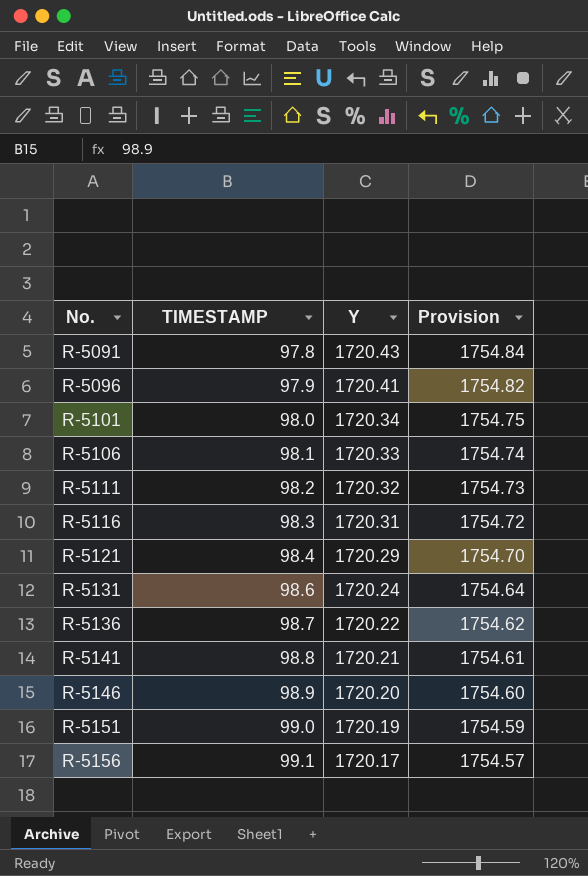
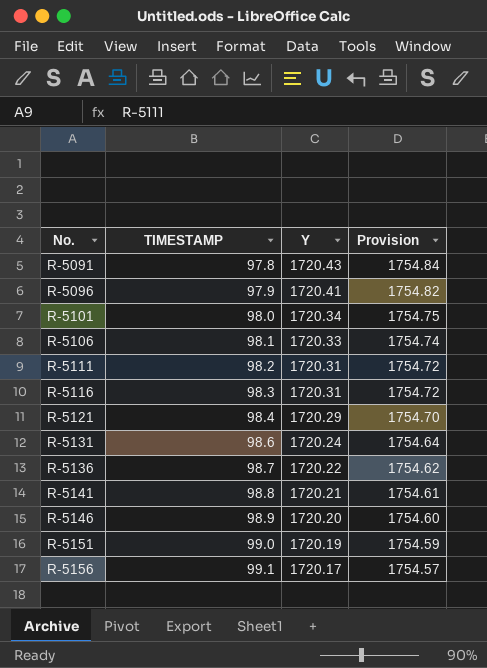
R-5111 | Y: 1720.32 -> 1720.31
R-5111 | Provision: 1754.73 -> 1754.72

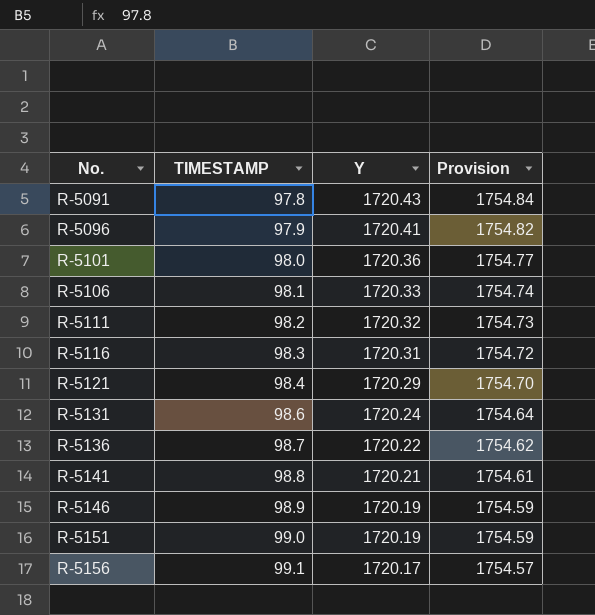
R-5101 | Y: 1720.34 -> 1720.36
R-5101 | Provision: 1754.75 -> 1754.77
R-5111 | Y: 1720.31 -> 1720.32
R-5111 | Provision: 1754.72 -> 1754.73
R-5146 | Y: 1720.20 -> 1720.19
R-5146 | Provision: 1754.60 -> 1754.59

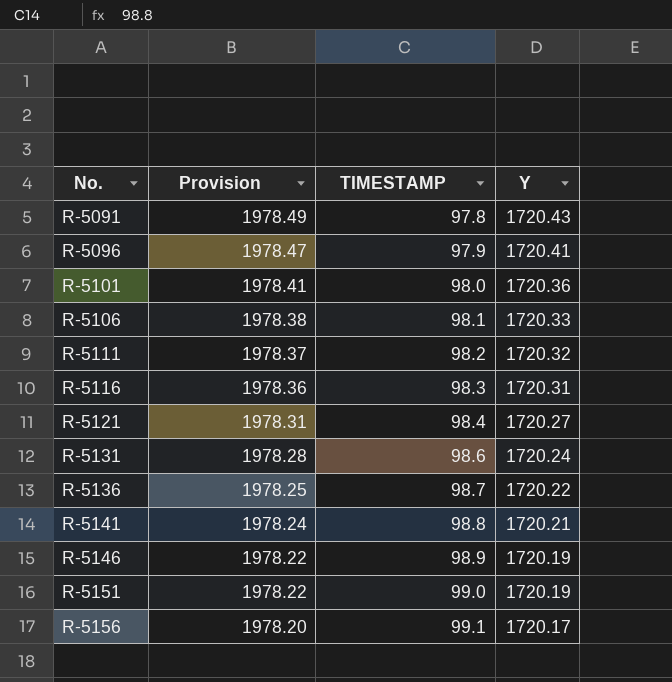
column Provision | formula: [Y] * 1.02 -> [Y] * 1.15
column Provision | position: 4 -> 2
R-5121 | Y: 1720.29 -> 1720.27

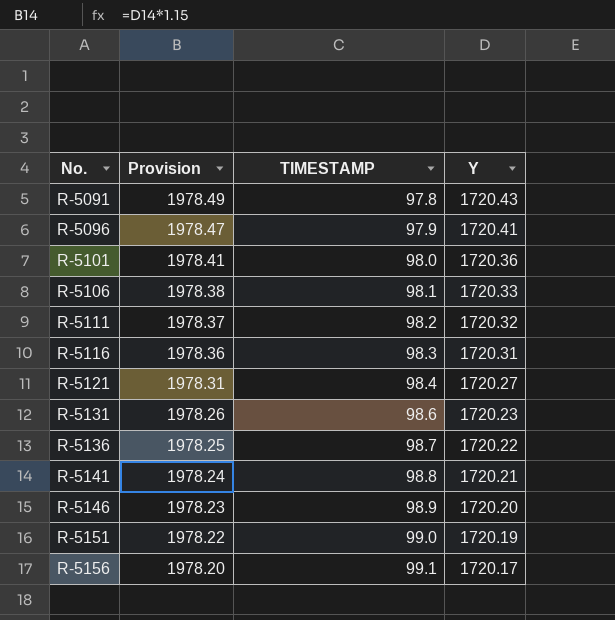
R-5131 | Provision: 1978.28 -> 1978.26
R-5131 | Y: 1720.24 -> 1720.23
R-5146 | Provision: 1978.22 -> 1978.23
R-5146 | Y: 1720.19 -> 1720.20

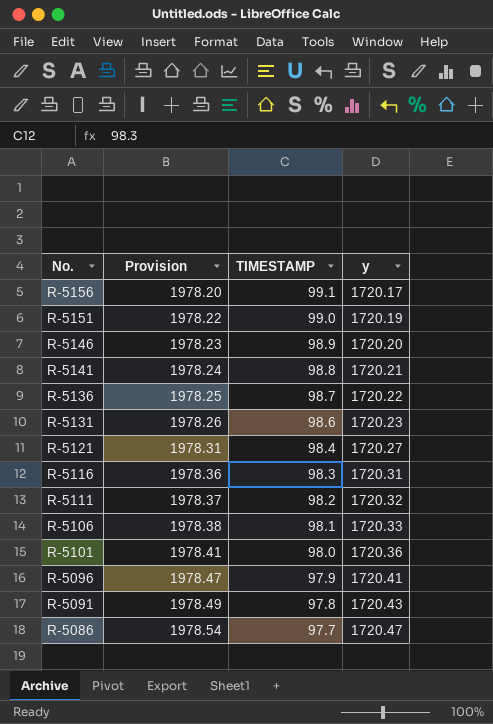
row order: No. ascending -> No. descending
column name: Y -> y
row R-5086: none -> 1978.54 | 97.7 | 1720.47

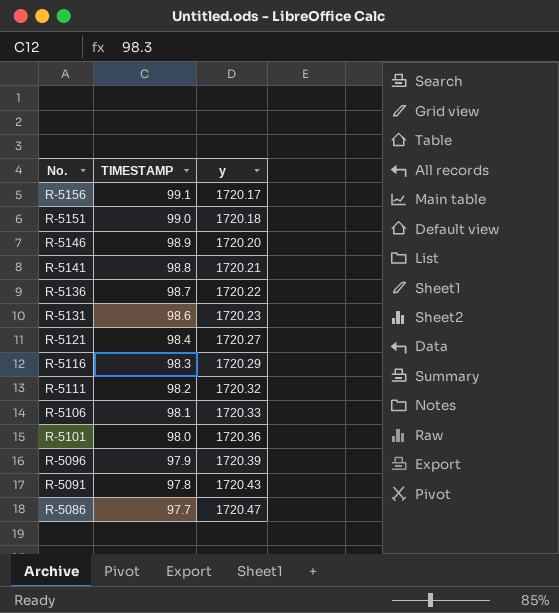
column Provision | formula: [y] * 1.15 -> none
R-5151 | y: 1720.19 -> 1720.18
R-5116 | y: 1720.31 -> 1720.29
R-5096 | y: 1720.41 -> 1720.39

